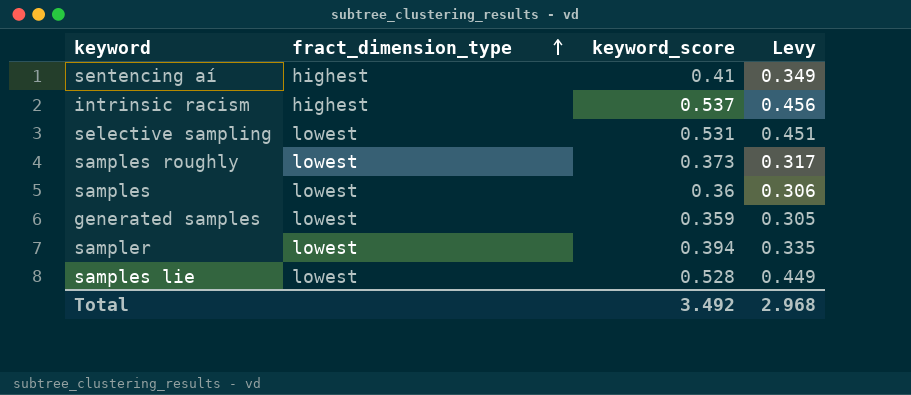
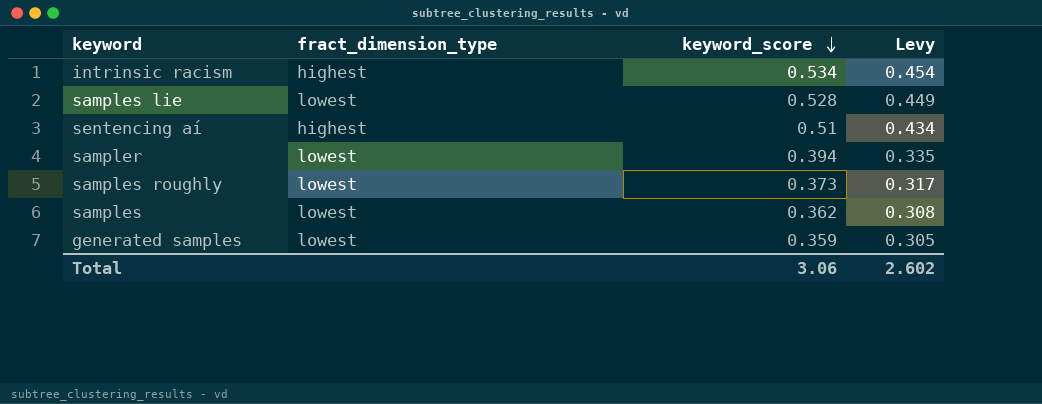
row order: fract_dimension_type ascending -> keyword_score descending
row selective sampling: lowest | 0.531 | 0.451 -> none
intrinsic racism | keyword_score: 0.537 -> 0.534
intrinsic racism | Levy: 0.456 -> 0.454
sentencing aí | keyword_score: 0.41 -> 0.51
sentencing aí | Levy: 0.349 -> 0.434
samples | keyword_score: 0.36 -> 0.362
samples | Levy: 0.306 -> 0.308
Total | keyword_score: 3.492 -> 3.06
Total | Levy: 2.968 -> 2.602

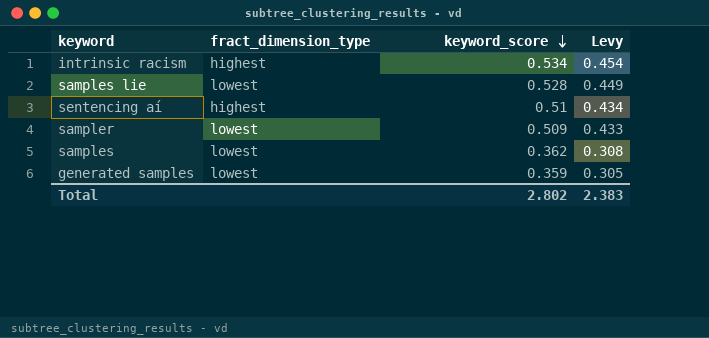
row samples roughly: lowest | 0.373 | 0.317 -> none
sampler | keyword_score: 0.394 -> 0.509
sampler | Levy: 0.335 -> 0.433
Total | keyword_score: 3.06 -> 2.802
Total | Levy: 2.602 -> 2.383

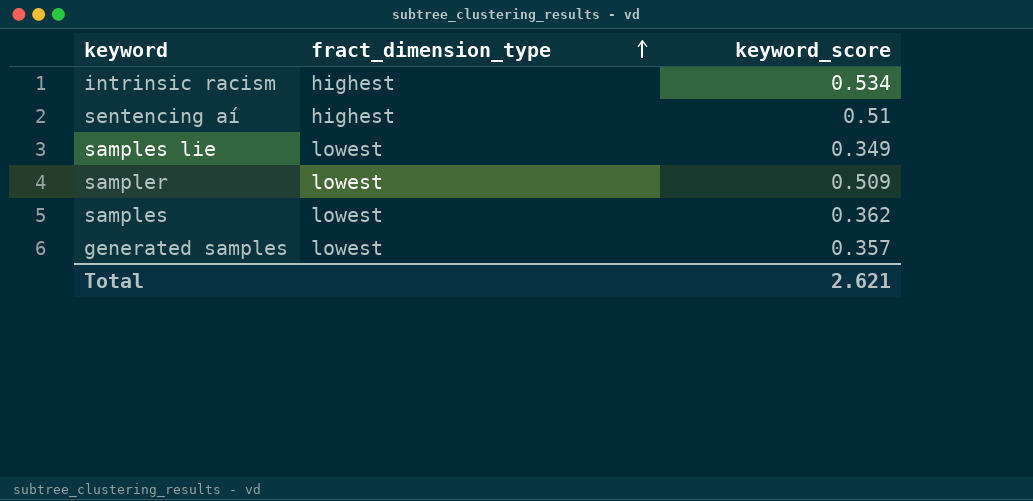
row order: keyword_score descending -> fract_dimension_type ascending
column Levy | formula: [keyword_score] * 0.85 -> none
samples lie | keyword_score: 0.528 -> 0.349
generated samples | keyword_score: 0.359 -> 0.357
Total | keyword_score: 2.802 -> 2.621

